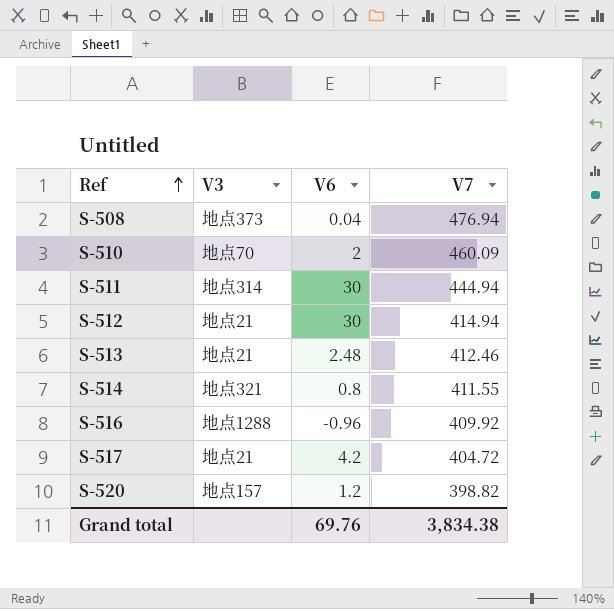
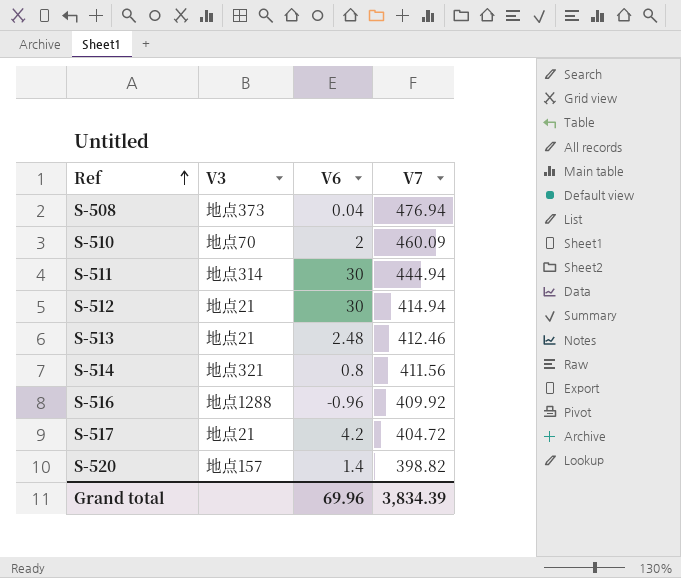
S-514 | V7: 411.55 -> 411.56
S-520 | V6: 1.2 -> 1.4
Grand total | V6: 69.76 -> 69.96
Grand total | V7: 3,834.38 -> 3,834.39

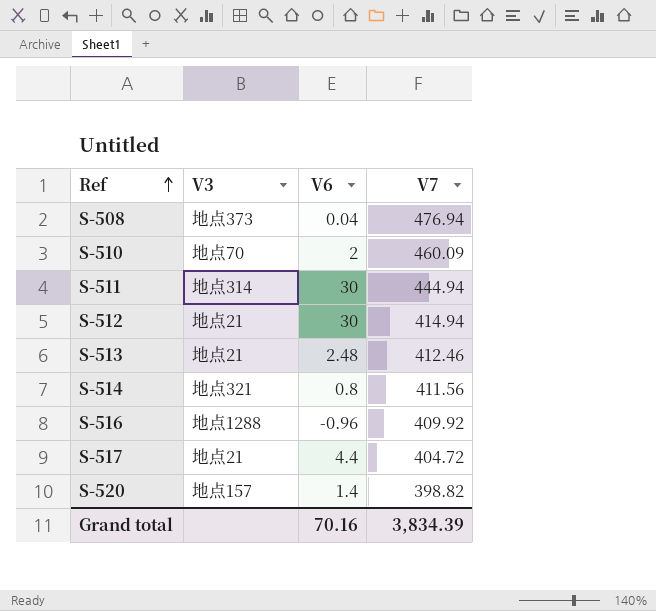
S-517 | V6: 4.2 -> 4.4
Grand total | V6: 69.96 -> 70.16

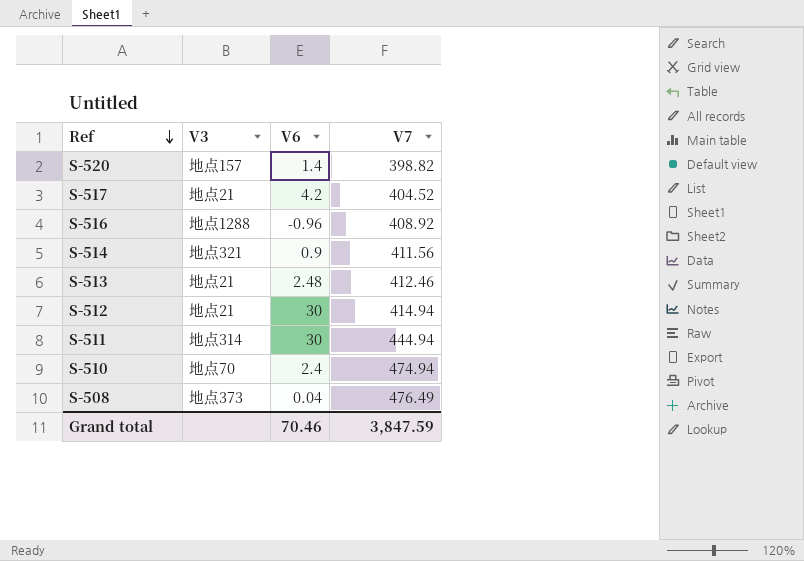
row order: Ref ascending -> Ref descending
S-517 | V6: 4.4 -> 4.2
S-517 | V7: 404.72 -> 404.52
S-516 | V7: 409.92 -> 408.92
S-514 | V6: 0.8 -> 0.9
S-510 | V6: 2 -> 2.4
S-510 | V7: 460.09 -> 474.94
S-508 | V7: 476.94 -> 476.49
Grand total | V6: 70.16 -> 70.46
Grand total | V7: 3,834.39 -> 3,847.59

